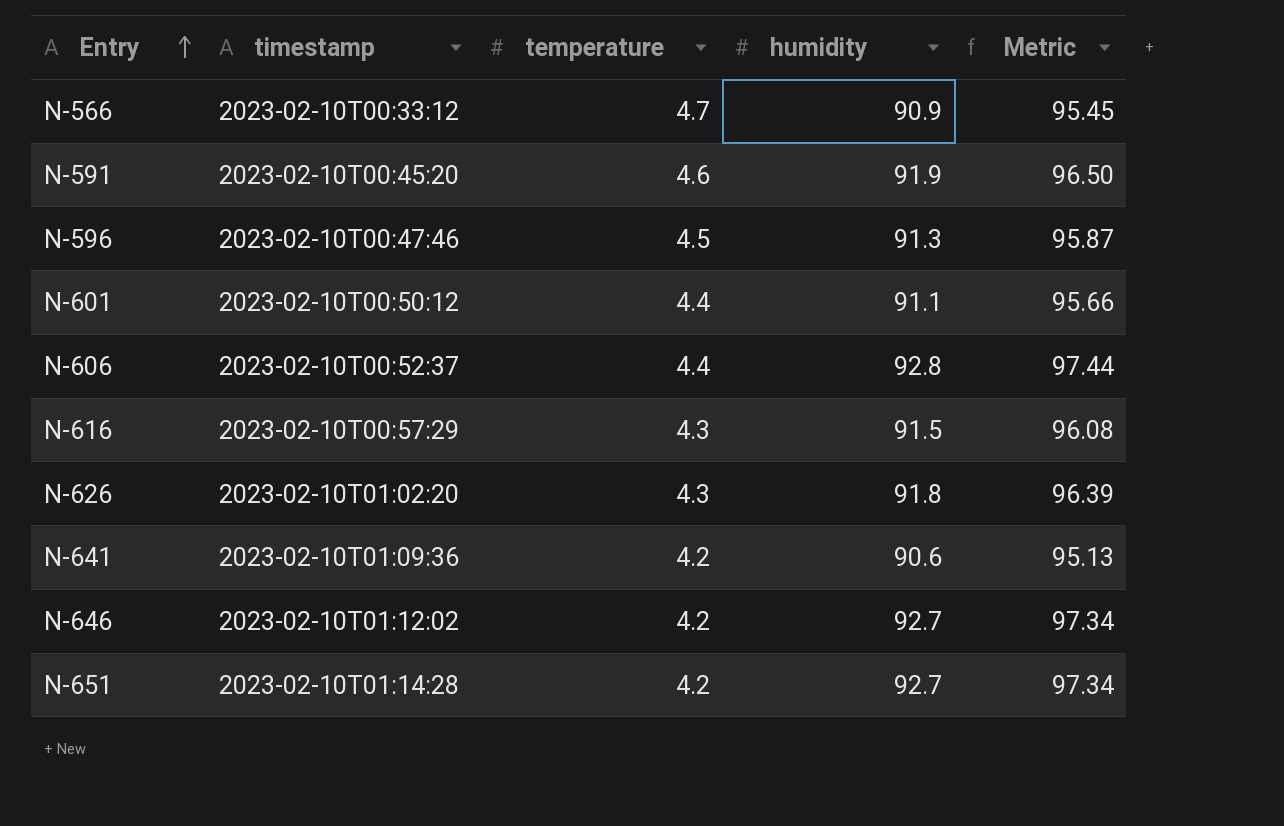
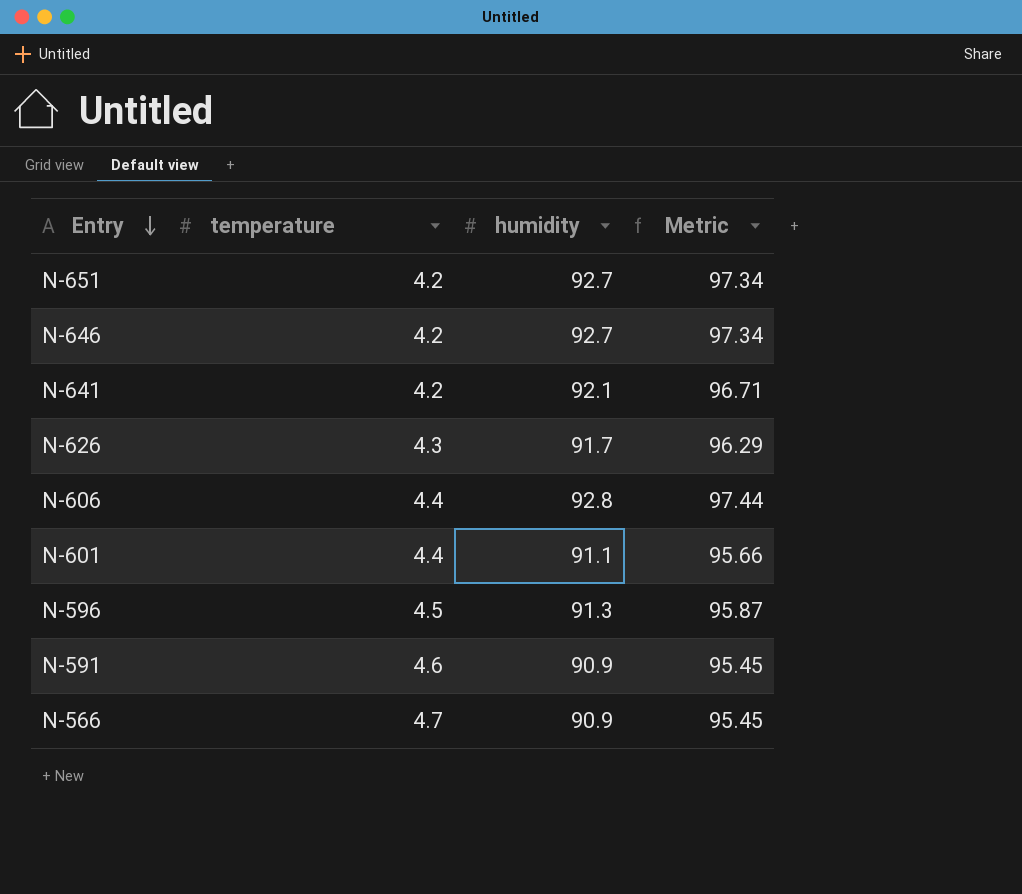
row order: Entry ascending -> Entry descending
column timestamp | position: 2 -> none
row N-616: 2023-02-10T00:57:29 | 4.3 | 91.5 | 96.08 -> none
N-641 | humidity: 90.6 -> 92.1
N-641 | Metric: 95.13 -> 96.71
N-626 | humidity: 91.8 -> 91.7
N-626 | Metric: 96.39 -> 96.29
N-591 | humidity: 91.9 -> 90.9
N-591 | Metric: 96.50 -> 95.45

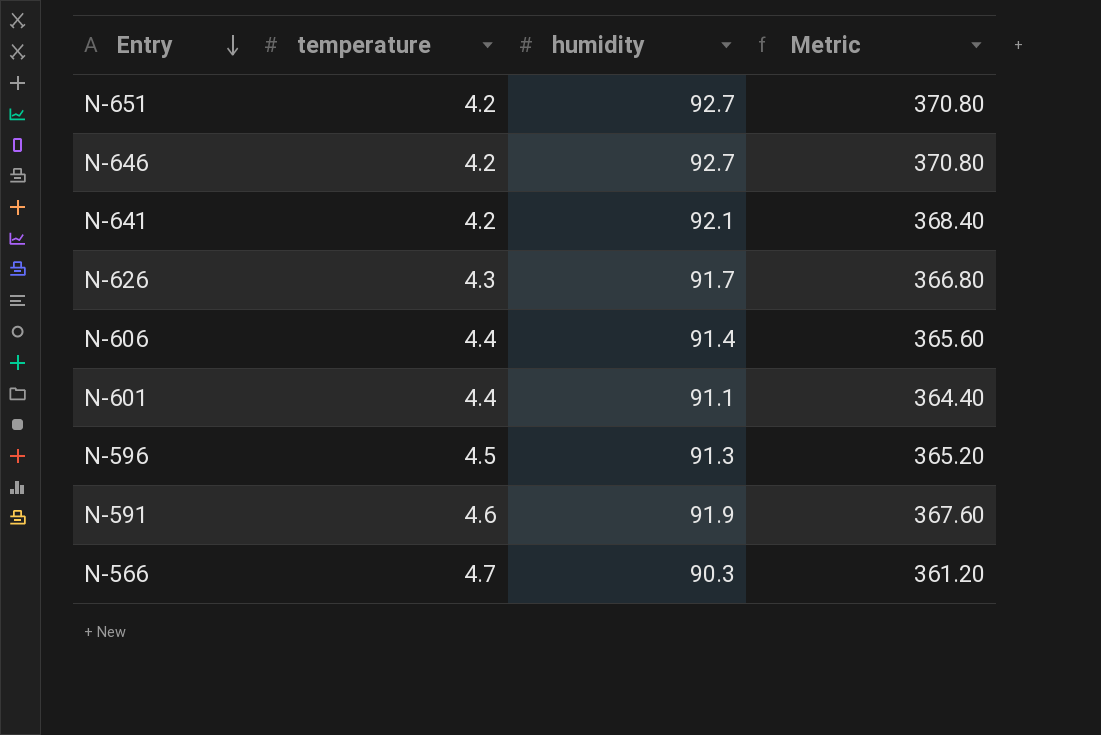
column Metric | formula: [humidity] * 1.05 -> [humidity] * 4
N-606 | humidity: 92.8 -> 91.4
N-591 | humidity: 90.9 -> 91.9
N-566 | humidity: 90.9 -> 90.3

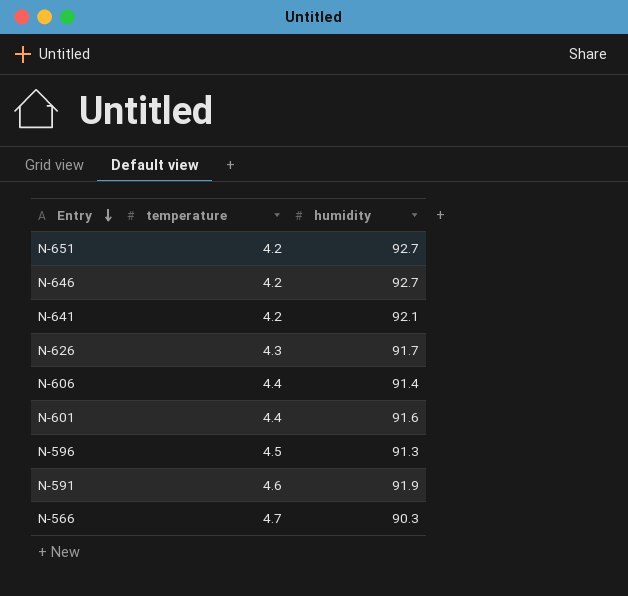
column Metric | formula: [humidity] * 4 -> none
N-601 | humidity: 91.1 -> 91.6

